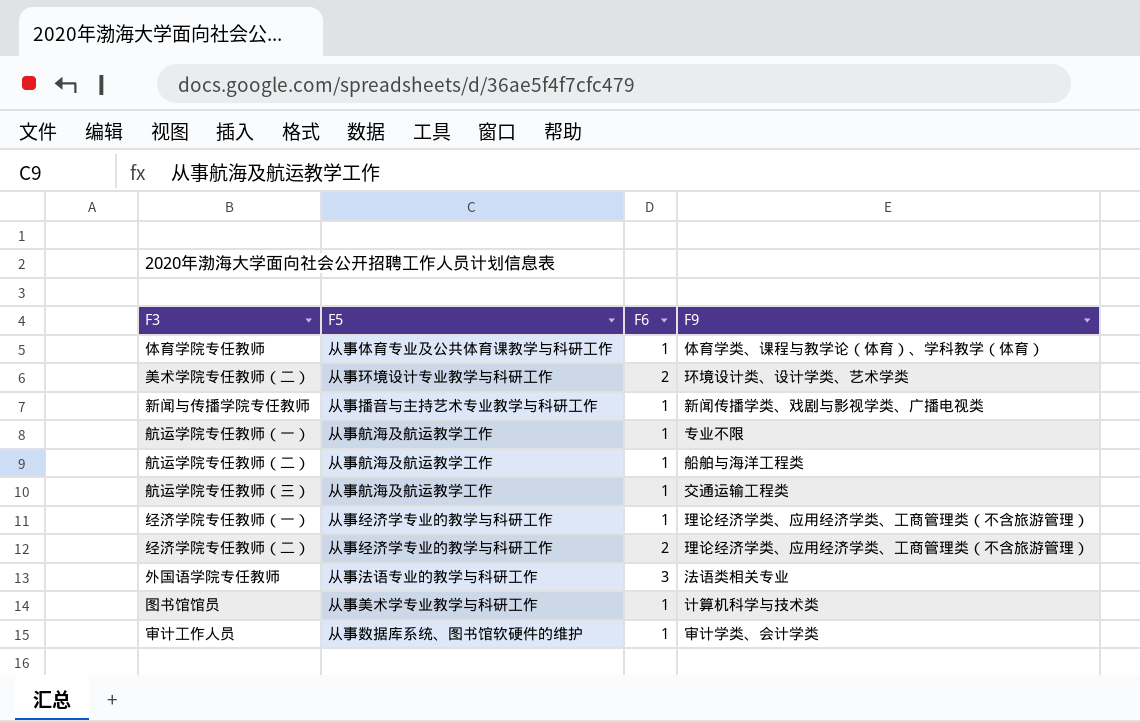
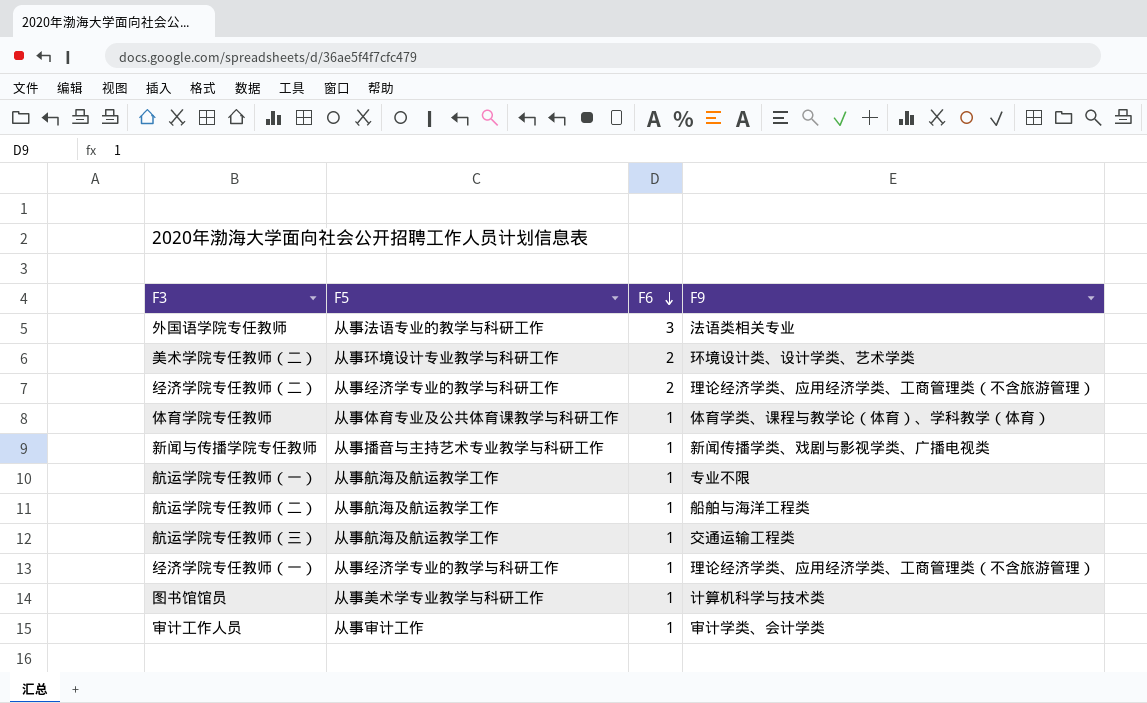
row order: none -> F6 descending
审计工作人员 | F5: 从事数据库系统、图书馆软硬件的维护 -> 从事审计工作

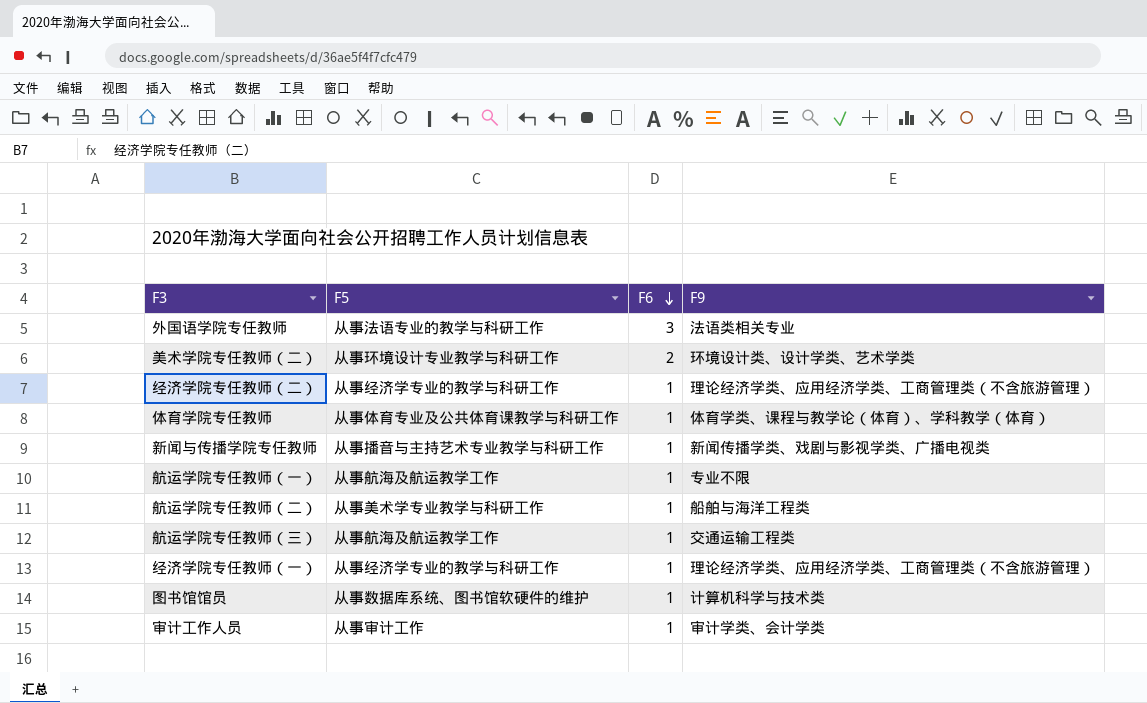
经济学院专任教师（二） | F6: 2 -> 1
航运学院专任教师（二） | F5: 从事航海及航运教学工作 -> 从事美术学专业教学与科研工作
图书馆馆员 | F5: 从事美术学专业教学与科研工作 -> 从事数据库系统、图书馆软硬件的维护

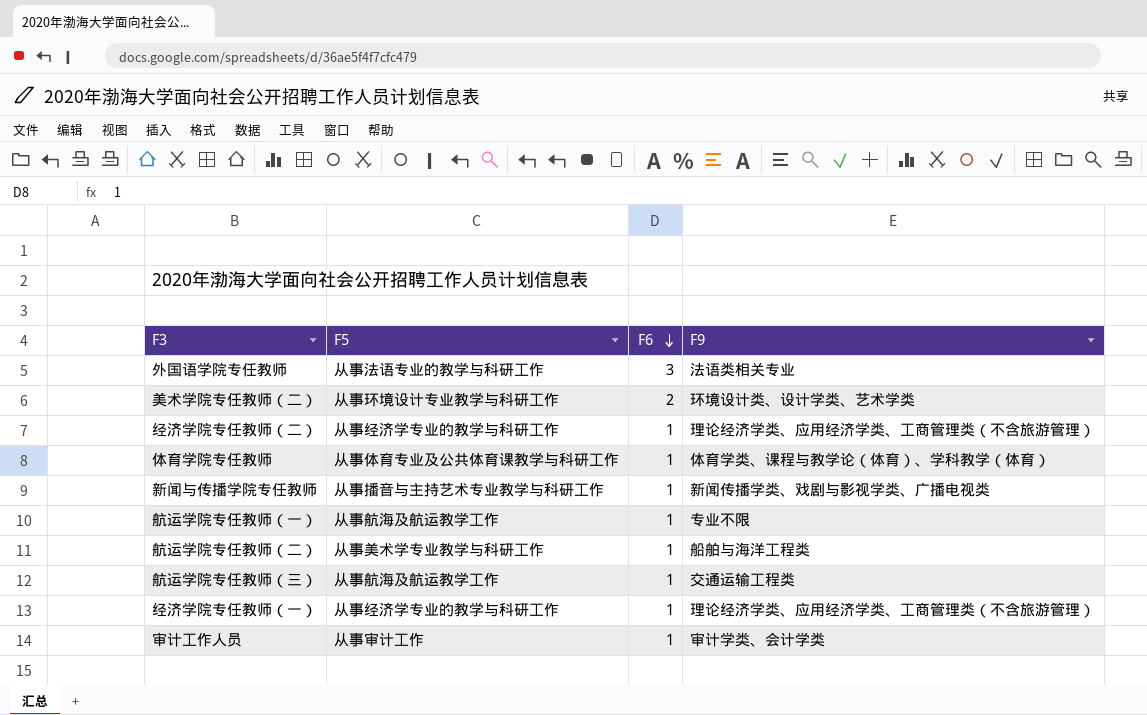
row 图书馆馆员: 从事数据库系统、图书馆软硬件的维护 | 1 | 计算机科学与技术类 -> none

